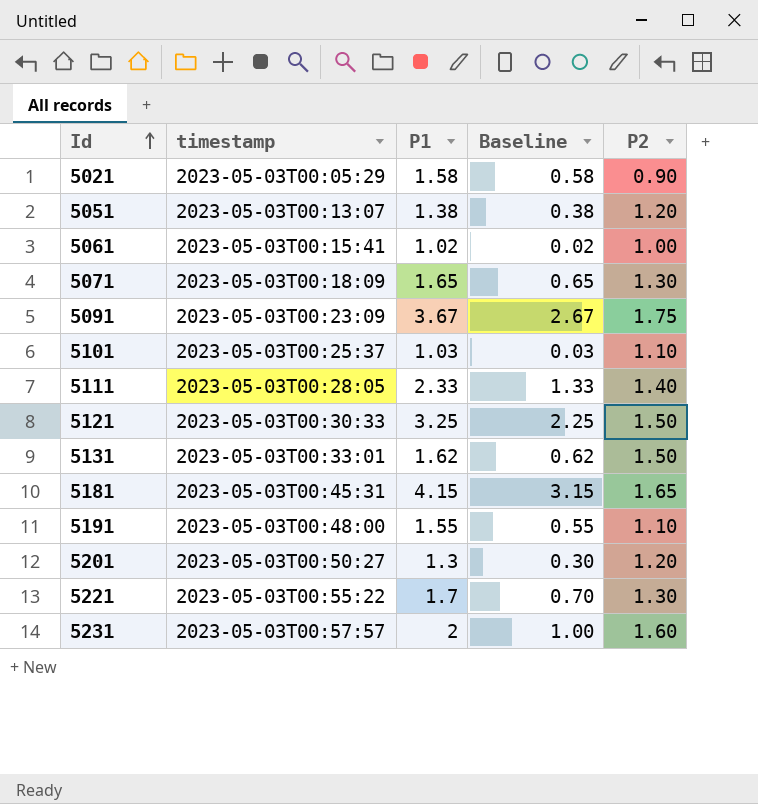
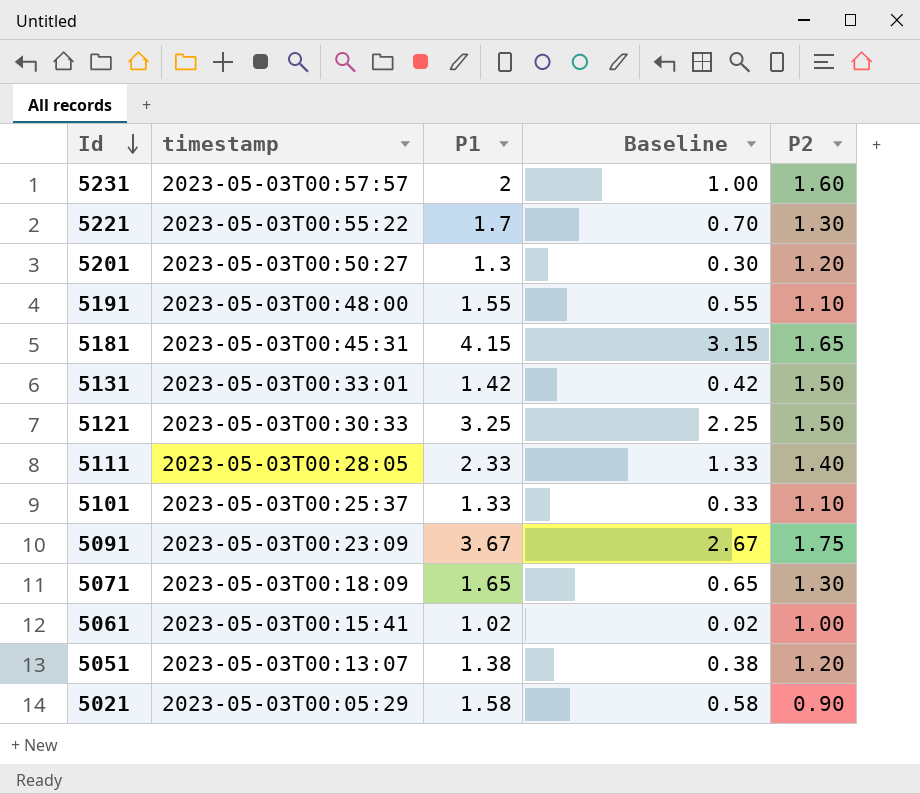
row order: Id ascending -> Id descending
5131 | P1: 1.62 -> 1.42
5131 | Baseline: 0.62 -> 0.42
5101 | P1: 1.03 -> 1.33
5101 | Baseline: 0.03 -> 0.33

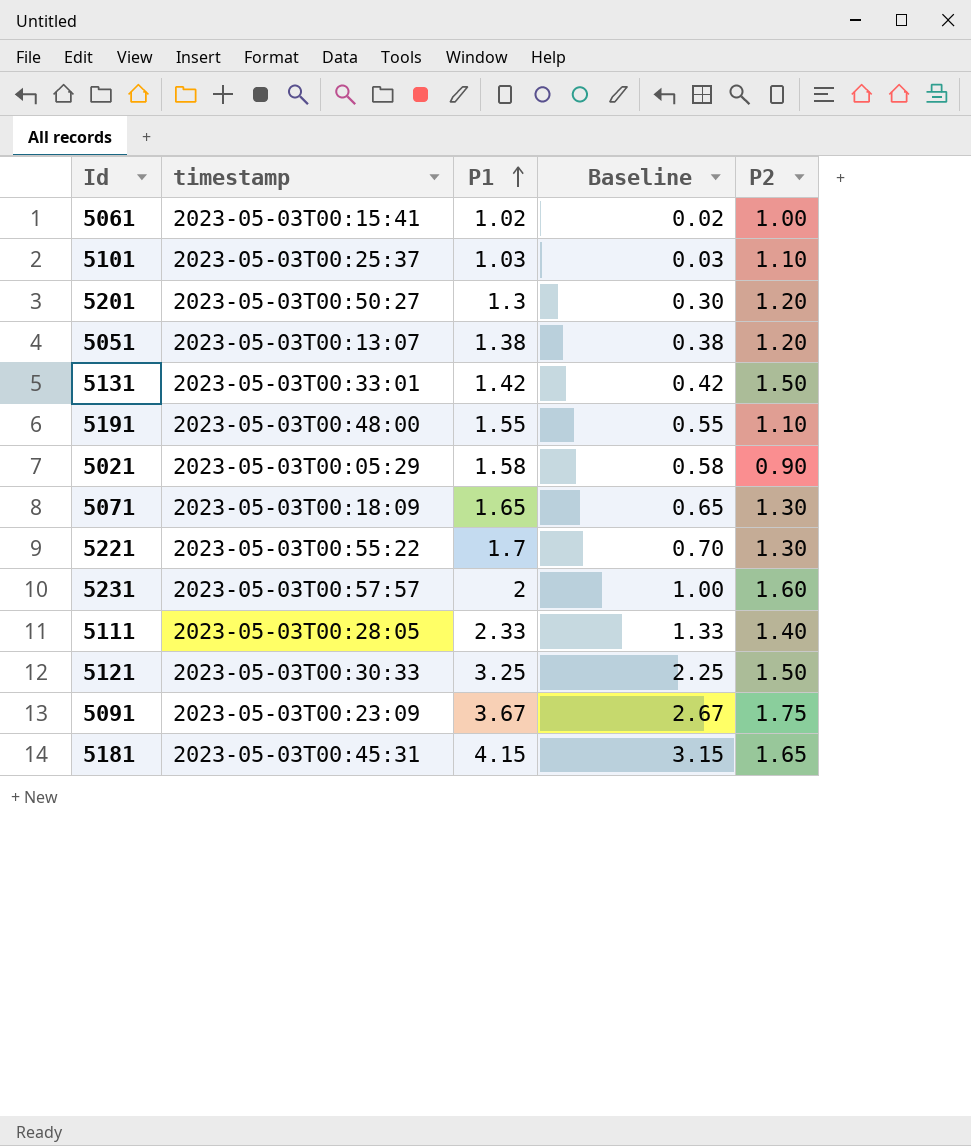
row order: Id descending -> P1 ascending
5101 | P1: 1.33 -> 1.03
5101 | Baseline: 0.33 -> 0.03

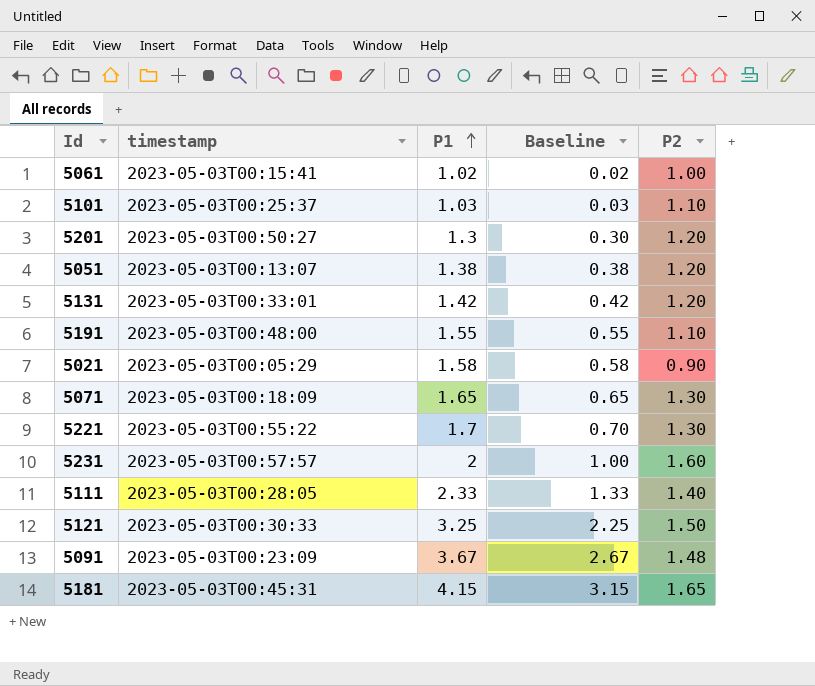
5131 | P2: 1.50 -> 1.20
5091 | P2: 1.75 -> 1.48

